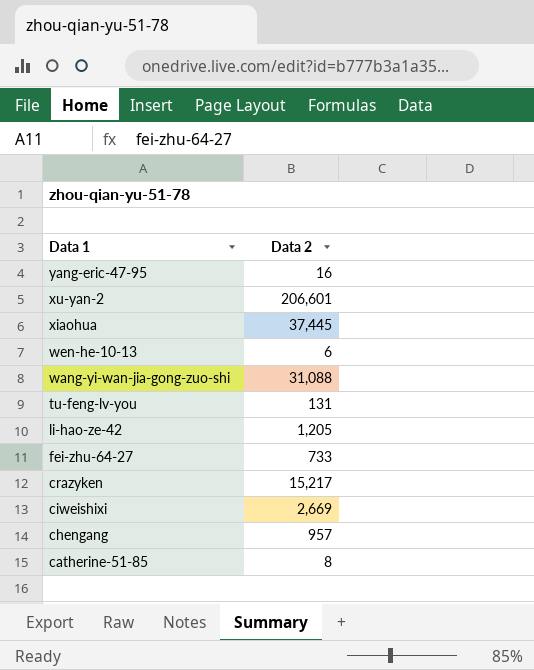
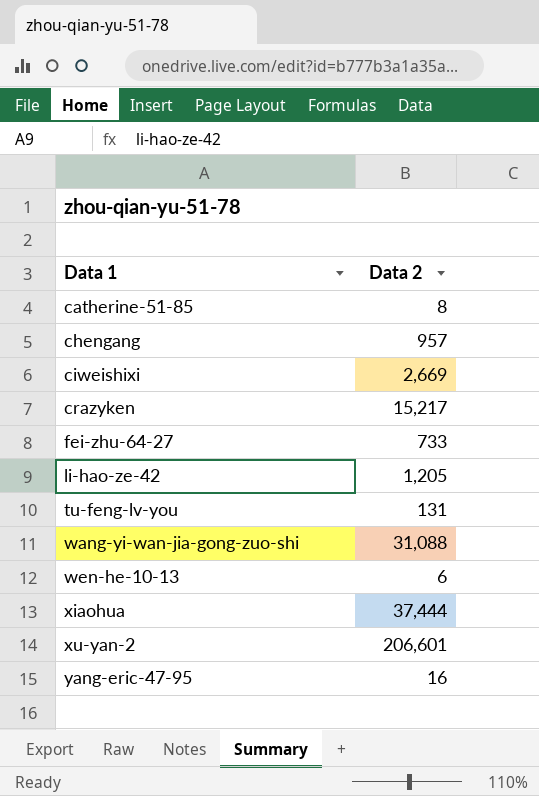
row order: Data 1 descending -> Data 1 ascending
xiaohua | Data 2: 37,445 -> 37,444

